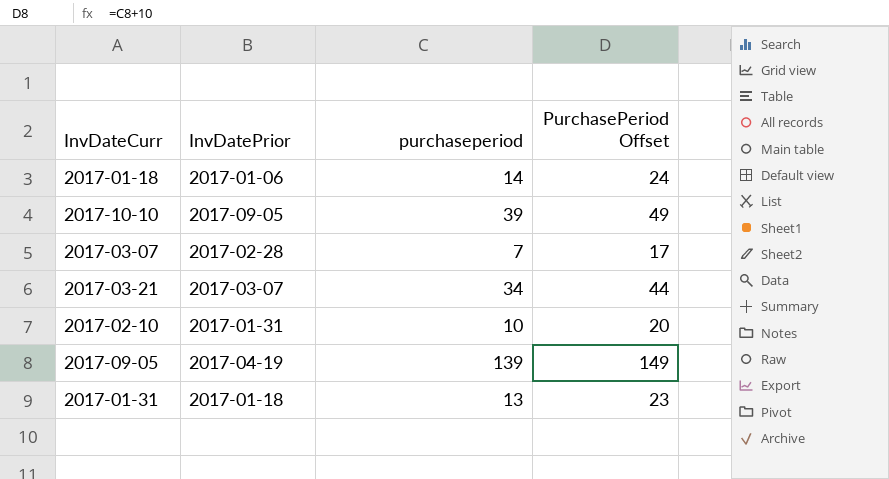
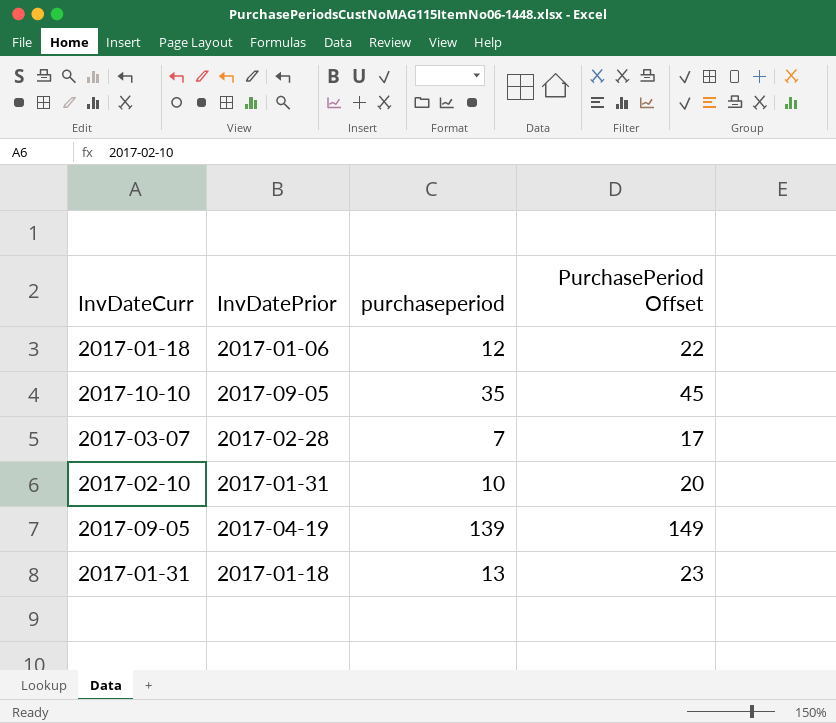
row 2017-03-21: 2017-03-07 | 34 | 44 -> none
2017-01-18 | purchaseperiod: 14 -> 12
2017-01-18 | PurchasePeriod Offset: 24 -> 22
2017-10-10 | purchaseperiod: 39 -> 35
2017-10-10 | PurchasePeriod Offset: 49 -> 45

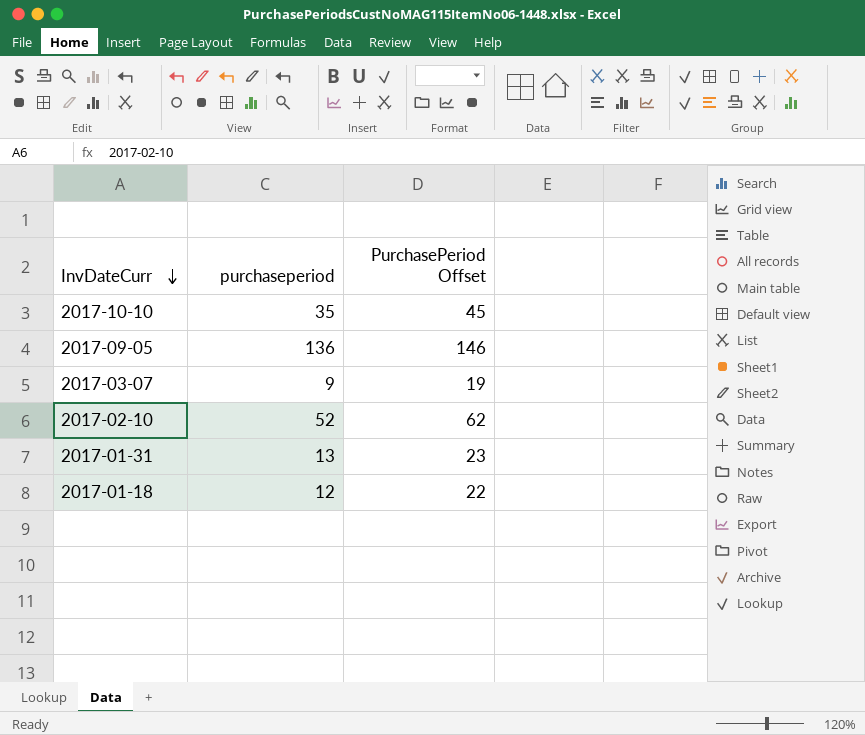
row order: none -> InvDateCurr descending
column InvDatePrior | position: 2 -> none
2017-09-05 | purchaseperiod: 139 -> 136
2017-09-05 | PurchasePeriod Offset: 149 -> 146
2017-03-07 | purchaseperiod: 7 -> 9
2017-03-07 | PurchasePeriod Offset: 17 -> 19
2017-02-10 | purchaseperiod: 10 -> 52
2017-02-10 | PurchasePeriod Offset: 20 -> 62

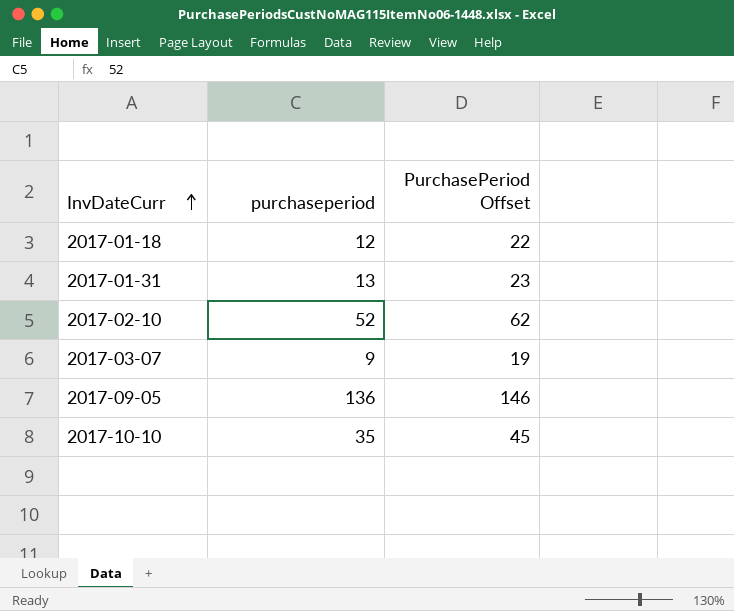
row order: InvDateCurr descending -> InvDateCurr ascending

